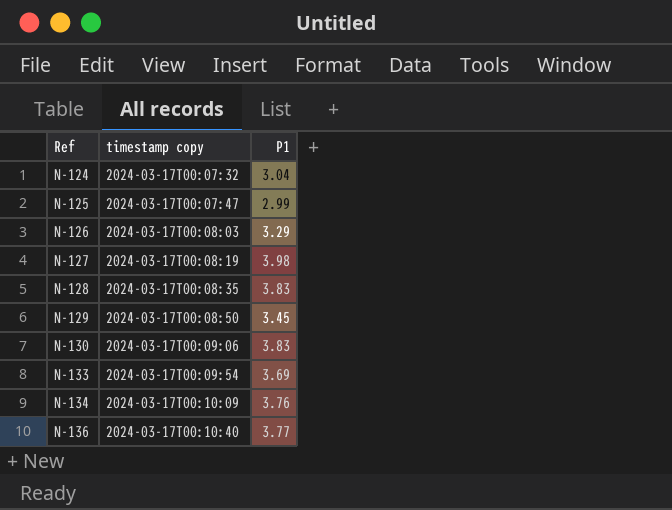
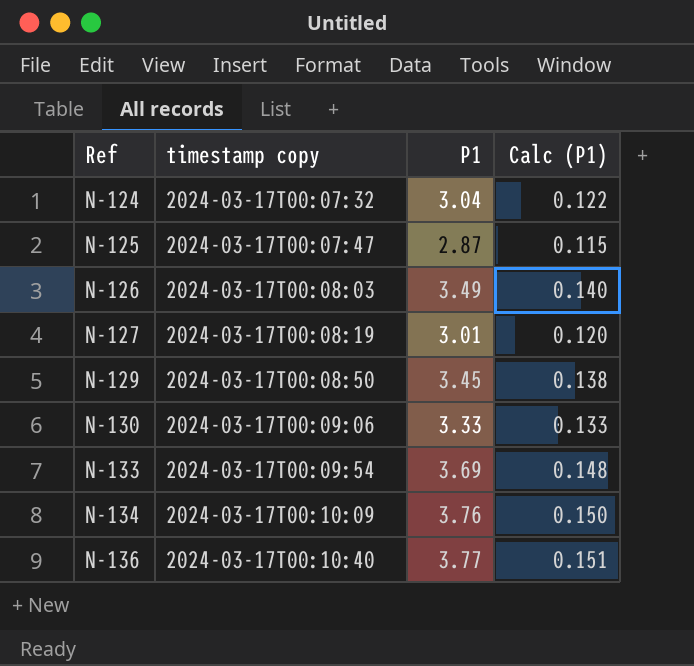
column Calc (P1) | formula: none -> [P1] * 0.04
row N-128: 2024-03-17T00:08:35 | 3.83 -> none
N-125 | P1: 2.99 -> 2.87
N-126 | P1: 3.29 -> 3.49
N-127 | P1: 3.98 -> 3.01
N-130 | P1: 3.83 -> 3.33

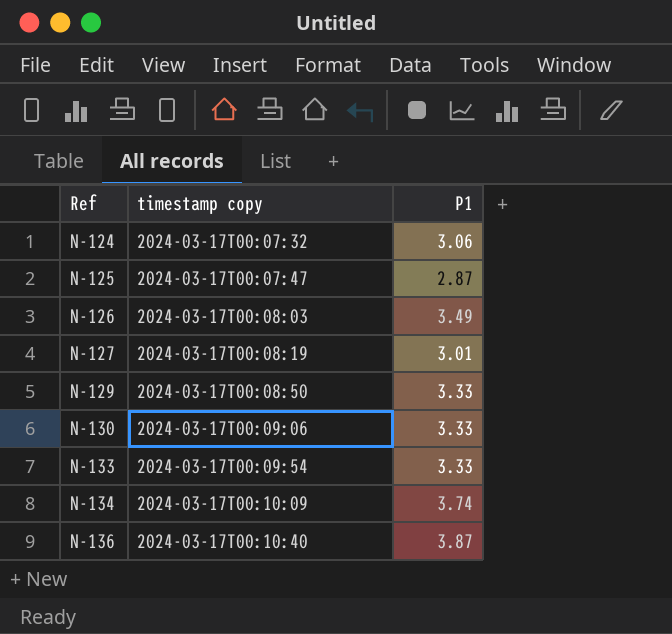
column Calc (P1) | formula: [P1] * 0.04 -> none
N-124 | P1: 3.04 -> 3.06
N-129 | P1: 3.45 -> 3.33
N-133 | P1: 3.69 -> 3.33
N-134 | P1: 3.76 -> 3.74
N-136 | P1: 3.77 -> 3.87

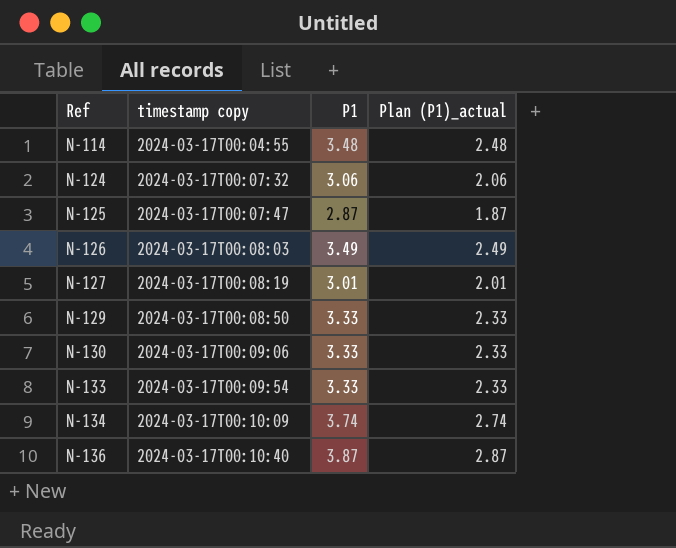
column Plan (P1)_actual | formula: none -> [P1] - 1
row N-114: none -> 2024-03-17T00:04:55 | 3.48 | 2.48

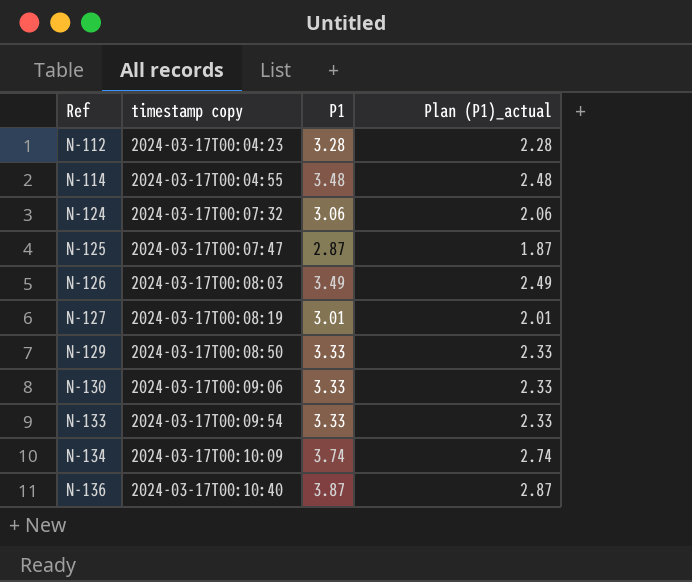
row N-112: none -> 2024-03-17T00:04:23 | 3.28 | 2.28

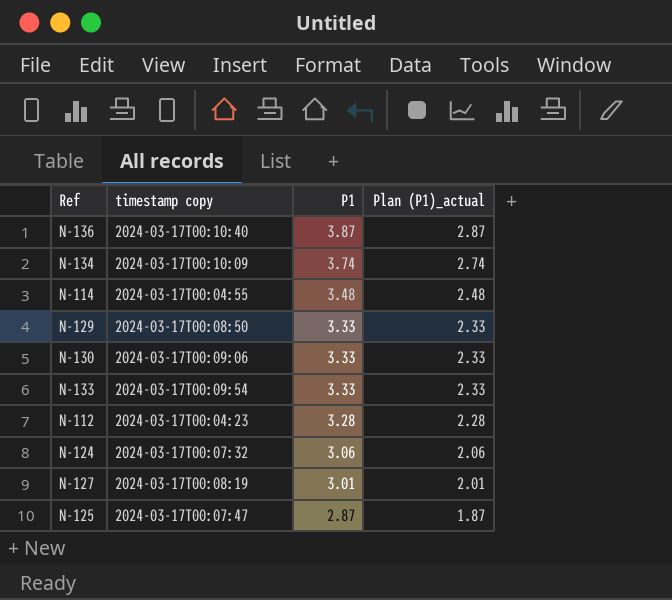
row order: Ref ascending -> P1 descending
row N-126: 2024-03-17T00:08:03 | 3.49 | 2.49 -> none

